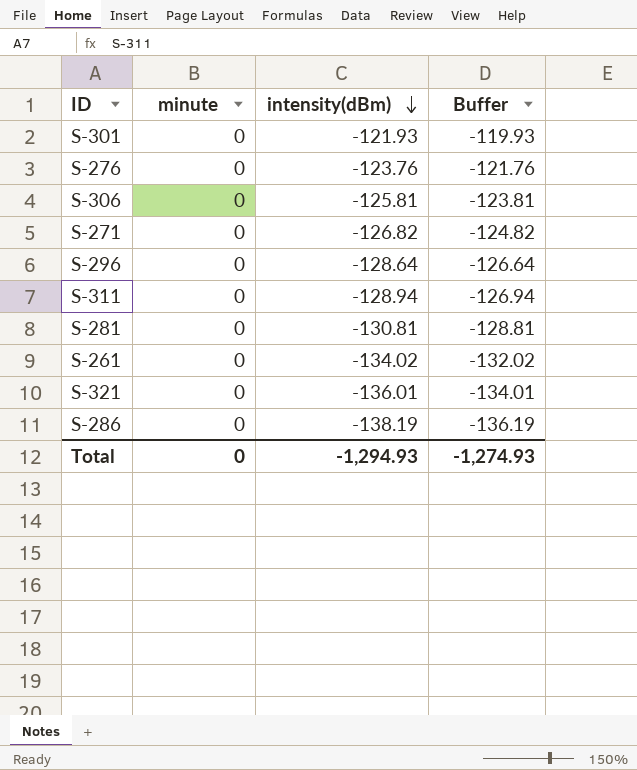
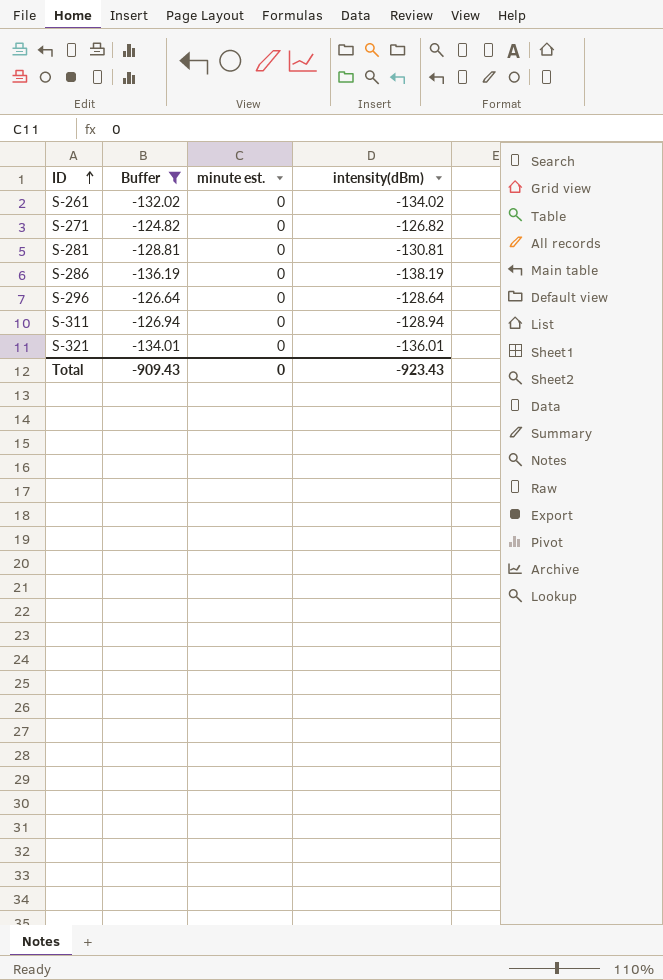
filter: none -> Buffer <= -124.82
row order: intensity(dBm) descending -> ID ascending
column Buffer | position: 4 -> 2
column name: minute -> minute est.
Total | Buffer: -1,274.93 -> -909.43
Total | intensity(dBm): -1,294.93 -> -923.43

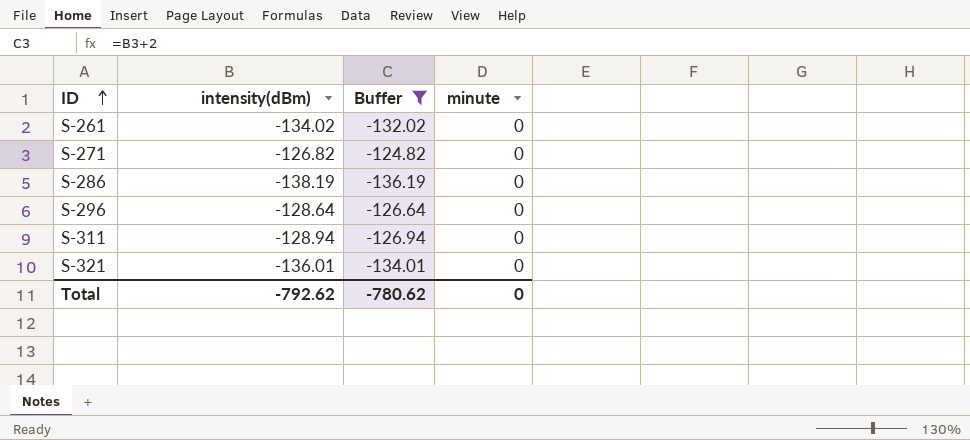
column intensity(dBm) | position: 4 -> 2
column name: minute est. -> minute
row S-281: -128.81 | 0 | -130.81 -> none
Total | intensity(dBm): -923.43 -> -792.62
Total | Buffer: -909.43 -> -780.62

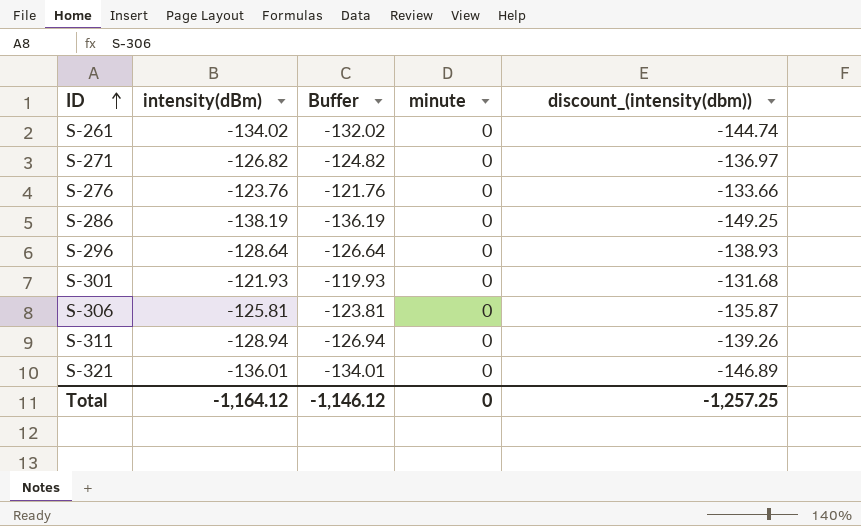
filter: Buffer <= -124.82 -> none
column discount_(intensity(dbm)) | formula: none -> [intensity(dBm)] * 1.08
Total | intensity(dBm): -792.62 -> -1,164.12
Total | Buffer: -780.62 -> -1,146.12

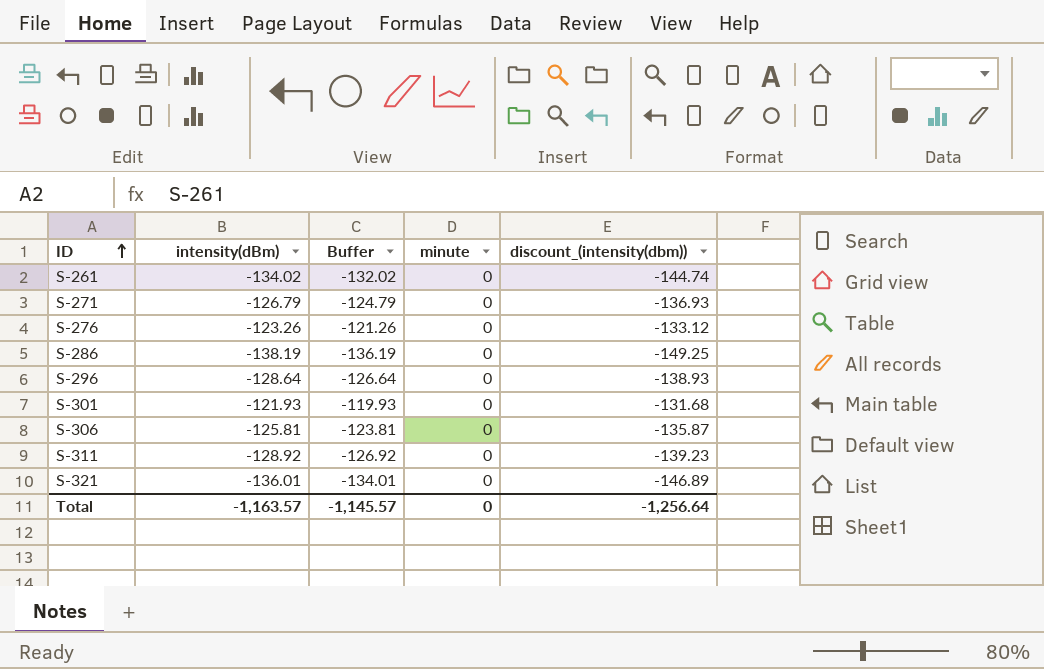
S-271 | intensity(dBm): -126.82 -> -126.79
S-271 | Buffer: -124.82 -> -124.79
S-271 | discount_(intensity(dbm)): -136.97 -> -136.93
S-276 | intensity(dBm): -123.76 -> -123.26
S-276 | Buffer: -121.76 -> -121.26
S-276 | discount_(intensity(dbm)): -133.66 -> -133.12
S-311 | intensity(dBm): -128.94 -> -128.92
S-311 | Buffer: -126.94 -> -126.92
S-311 | discount_(intensity(dbm)): -139.26 -> -139.23
Total | intensity(dBm): -1,164.12 -> -1,163.57
Total | Buffer: -1,146.12 -> -1,145.57
Total | discount_(intensity(dbm)): -1,257.25 -> -1,256.64

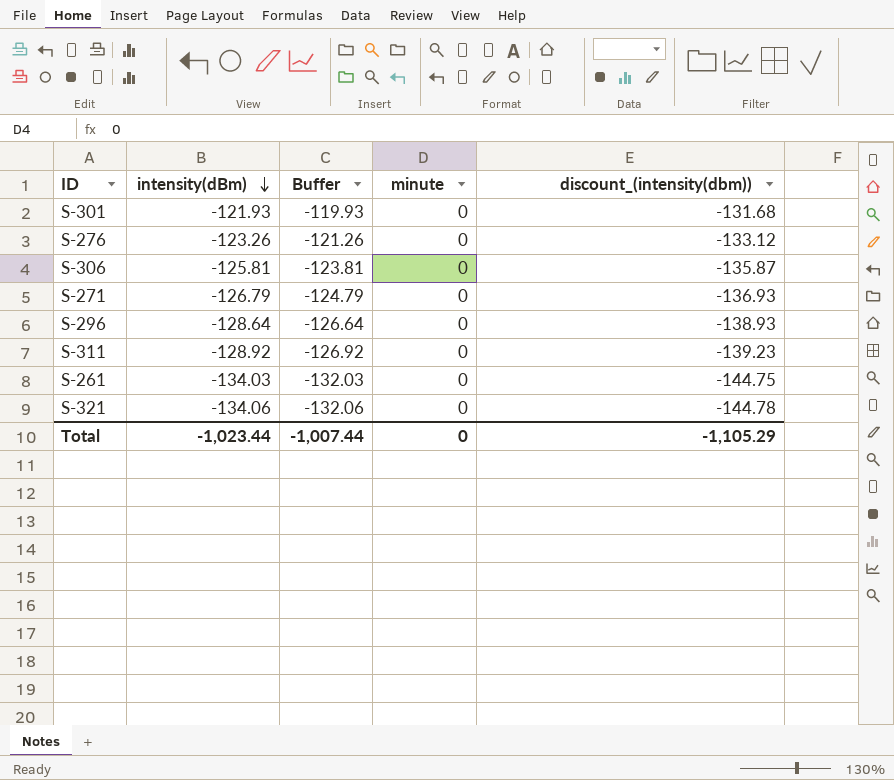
row order: ID ascending -> intensity(dBm) descending
row S-286: -138.19 | -136.19 | 0 | -149.25 -> none
S-261 | intensity(dBm): -134.02 -> -134.03
S-261 | Buffer: -132.02 -> -132.03
S-261 | discount_(intensity(dbm)): -144.74 -> -144.75
S-321 | intensity(dBm): -136.01 -> -134.06
S-321 | Buffer: -134.01 -> -132.06
S-321 | discount_(intensity(dbm)): -146.89 -> -144.78
Total | intensity(dBm): -1,163.57 -> -1,023.44
Total | Buffer: -1,145.57 -> -1,007.44
Total | discount_(intensity(dbm)): -1,256.64 -> -1,105.29

